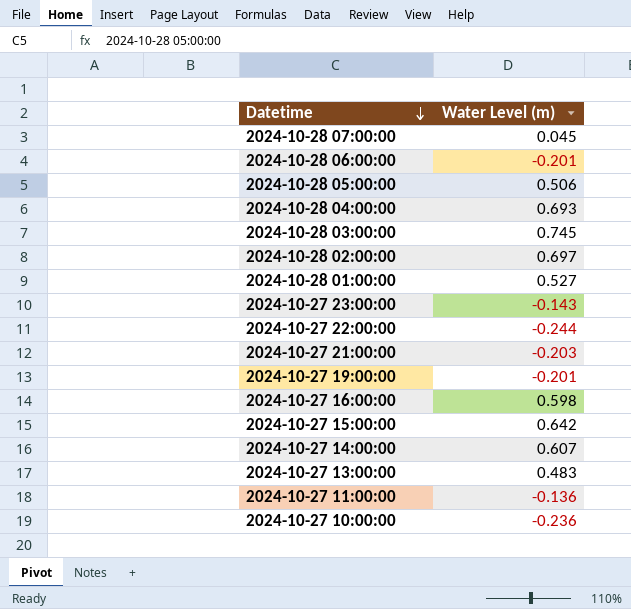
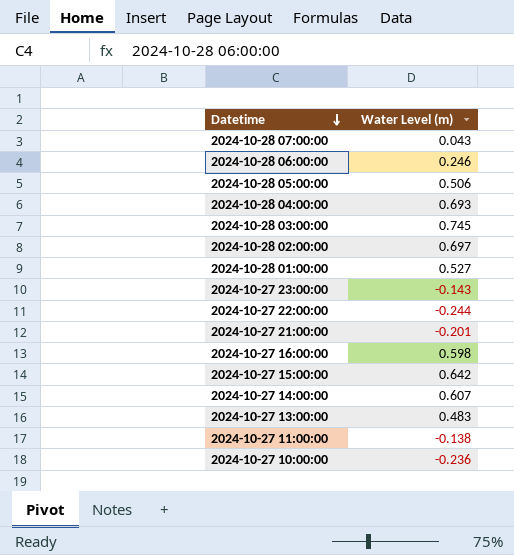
row 2024-10-27 19:00:00: -0.201 -> none
2024-10-28 07:00:00 | Water Level (m): 0.045 -> 0.043
2024-10-28 06:00:00 | Water Level (m): -0.201 -> 0.246
2024-10-27 21:00:00 | Water Level (m): -0.203 -> -0.201
2024-10-27 11:00:00 | Water Level (m): -0.136 -> -0.138

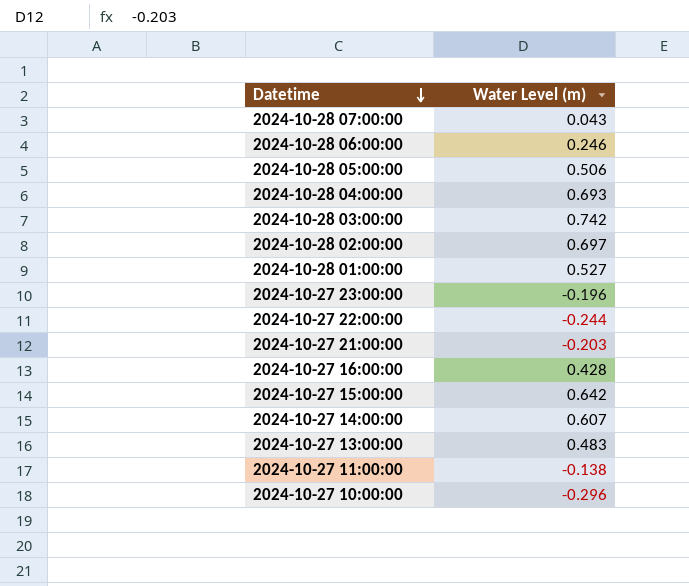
2024-10-28 03:00:00 | Water Level (m): 0.745 -> 0.742
2024-10-27 23:00:00 | Water Level (m): -0.143 -> -0.196
2024-10-27 21:00:00 | Water Level (m): -0.201 -> -0.203
2024-10-27 16:00:00 | Water Level (m): 0.598 -> 0.428
2024-10-27 10:00:00 | Water Level (m): -0.236 -> -0.296

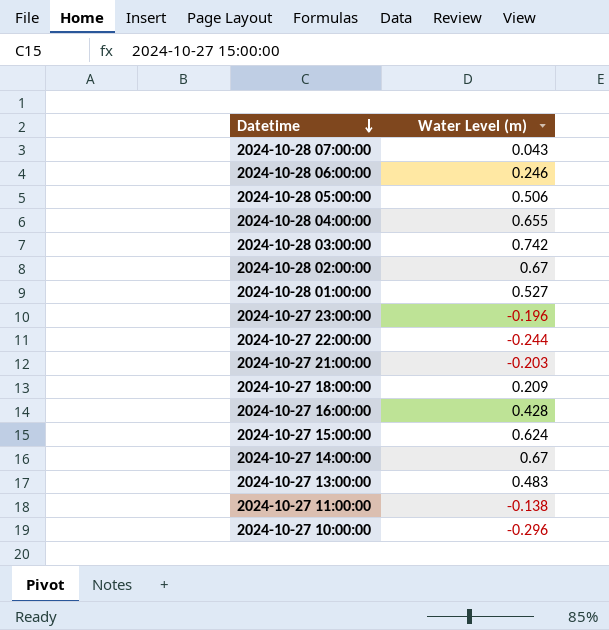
2024-10-28 04:00:00 | Water Level (m): 0.693 -> 0.655
2024-10-28 02:00:00 | Water Level (m): 0.697 -> 0.67
row 2024-10-27 18:00:00: none -> 0.209
2024-10-27 15:00:00 | Water Level (m): 0.642 -> 0.624
2024-10-27 14:00:00 | Water Level (m): 0.607 -> 0.67

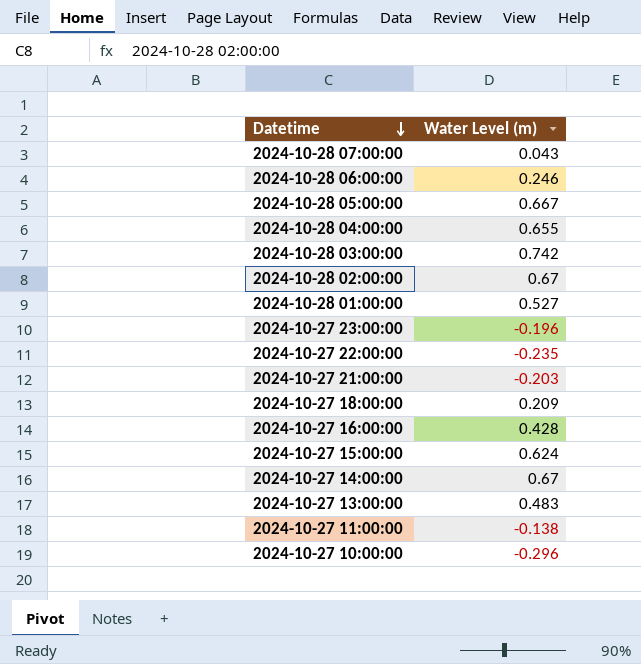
2024-10-28 05:00:00 | Water Level (m): 0.506 -> 0.667
2024-10-27 22:00:00 | Water Level (m): -0.244 -> -0.235

